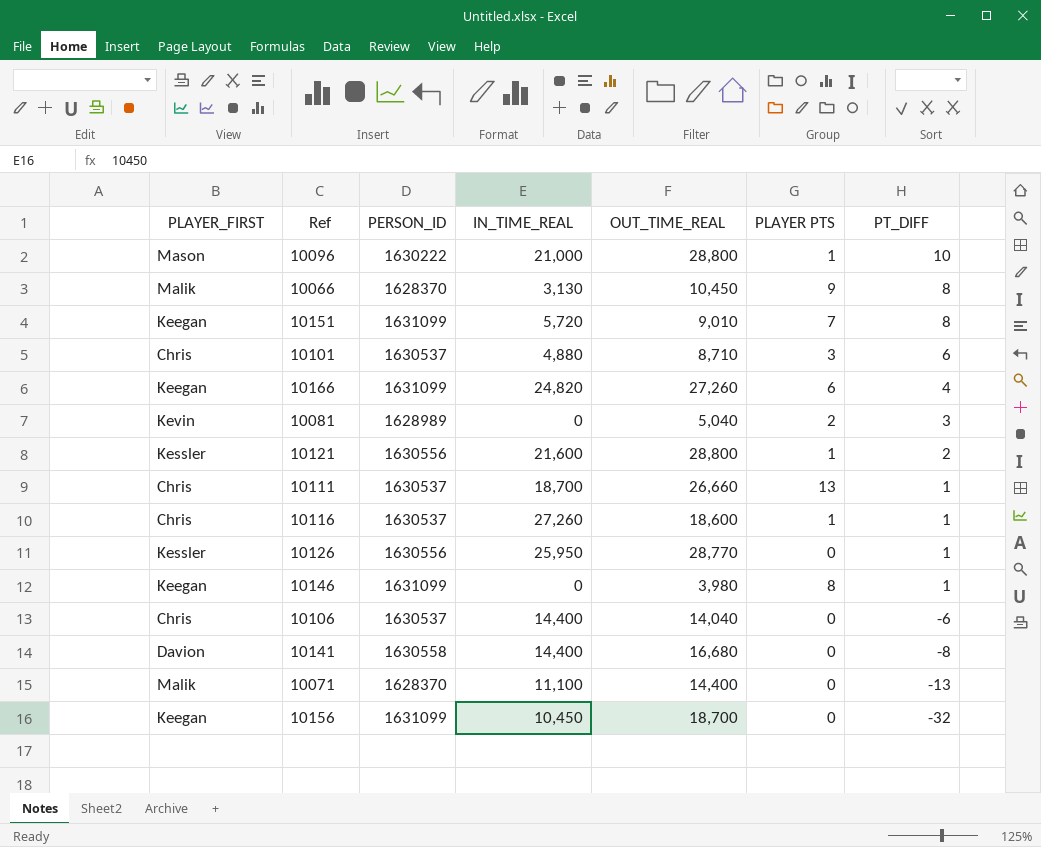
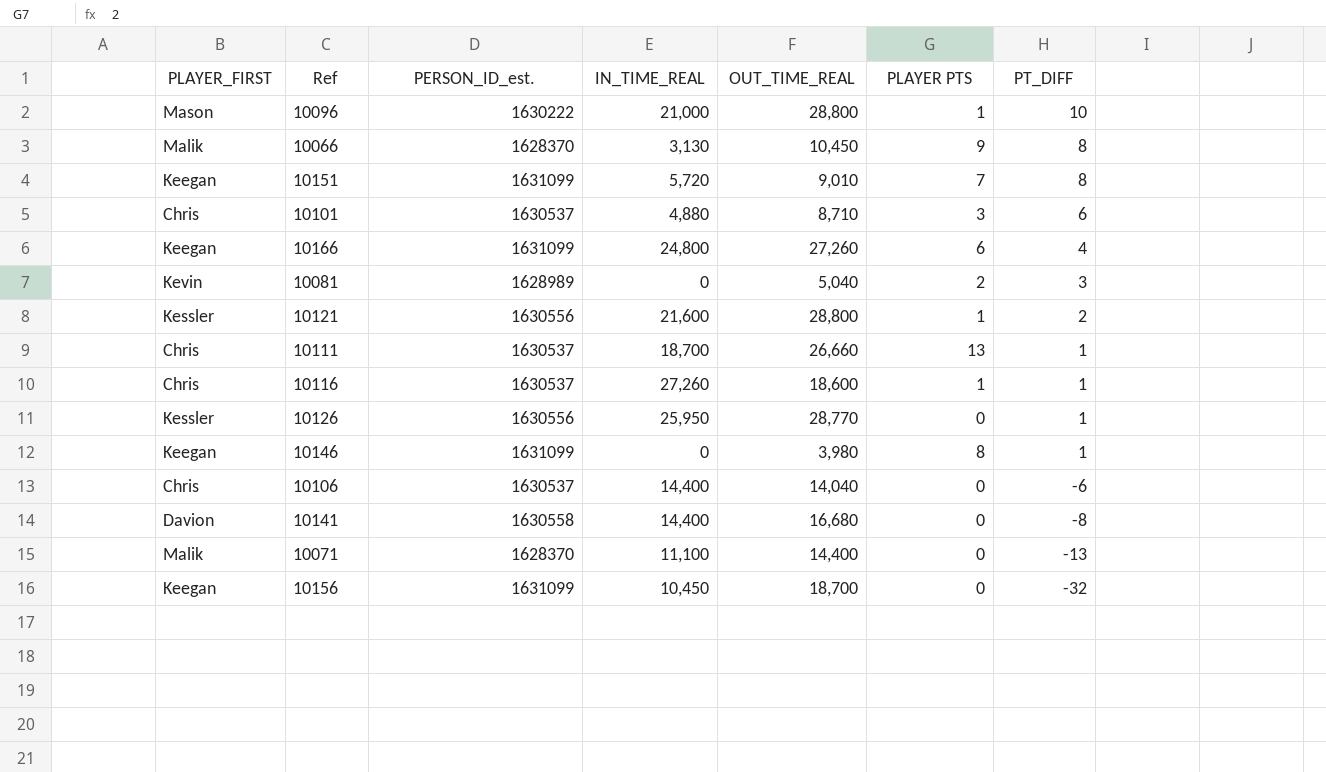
column name: PERSON_ID -> PERSON_ID_est.
10166 | IN_TIME_REAL: 24,820 -> 24,800

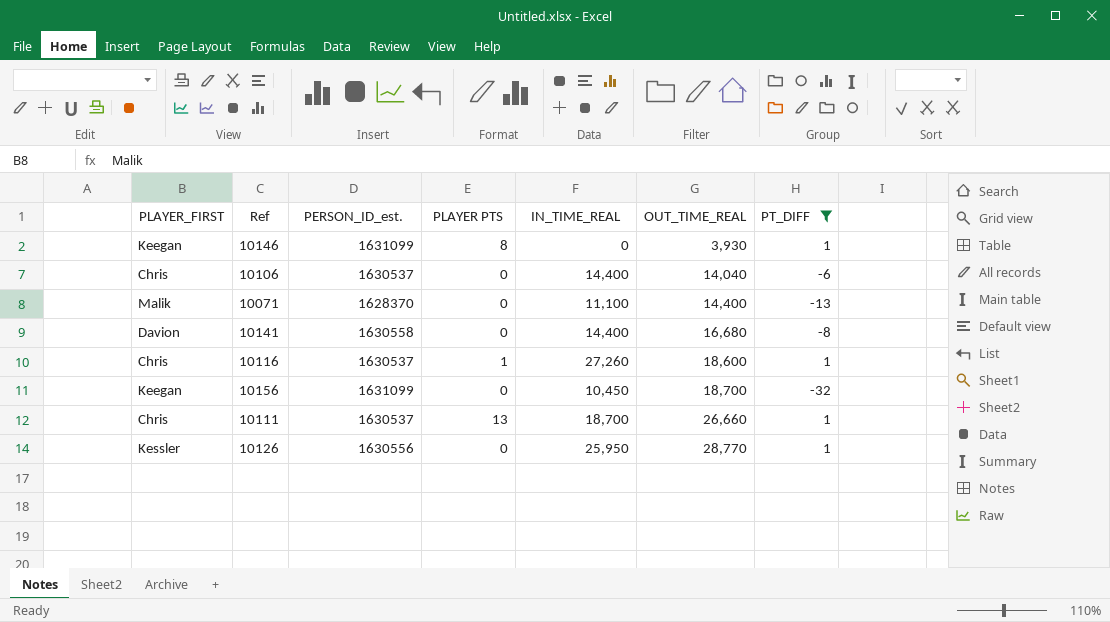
filter: none -> PT_DIFF <= 1
row order: PT_DIFF descending -> OUT_TIME_REAL ascending
column PLAYER PTS | position: 6 -> 4
10146 | OUT_TIME_REAL: 3,980 -> 3,930

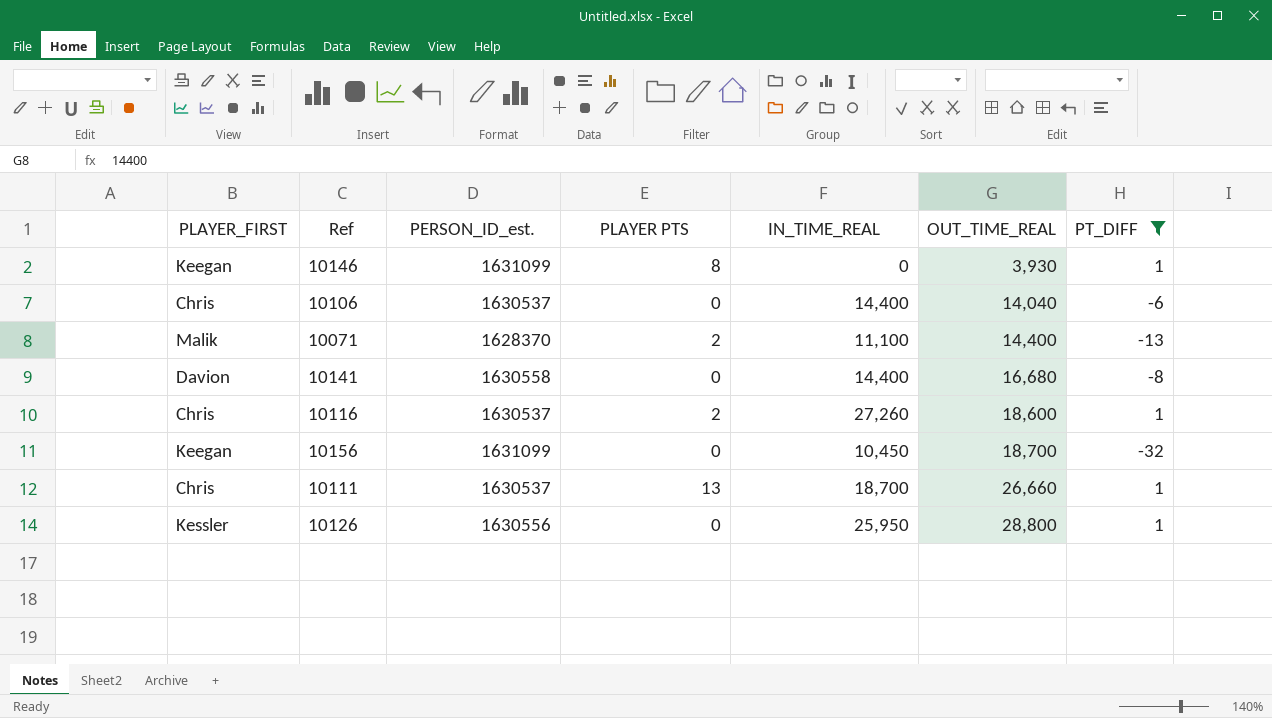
10071 | PLAYER PTS: 0 -> 2
10116 | PLAYER PTS: 1 -> 2
10126 | OUT_TIME_REAL: 28,770 -> 28,800

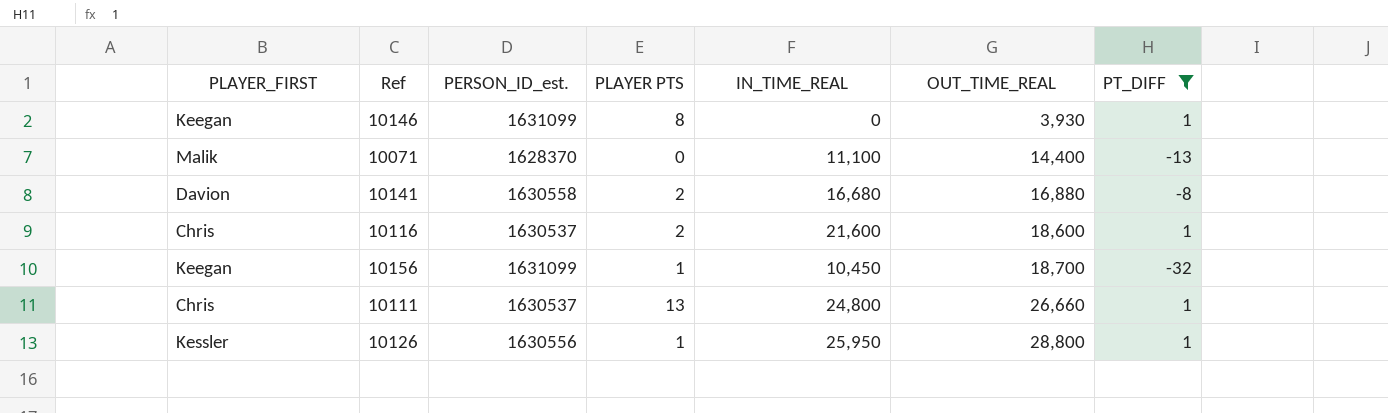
row 10106: Chris | 1630537 | 0 | 14,400 | 14,040 | -6 -> none
10071 | PLAYER PTS: 2 -> 0
10141 | PLAYER PTS: 0 -> 2
10141 | IN_TIME_REAL: 14,400 -> 16,680
10141 | OUT_TIME_REAL: 16,680 -> 16,880
10116 | IN_TIME_REAL: 27,260 -> 21,600
10156 | PLAYER PTS: 0 -> 1
10111 | IN_TIME_REAL: 18,700 -> 24,800
10126 | PLAYER PTS: 0 -> 1

